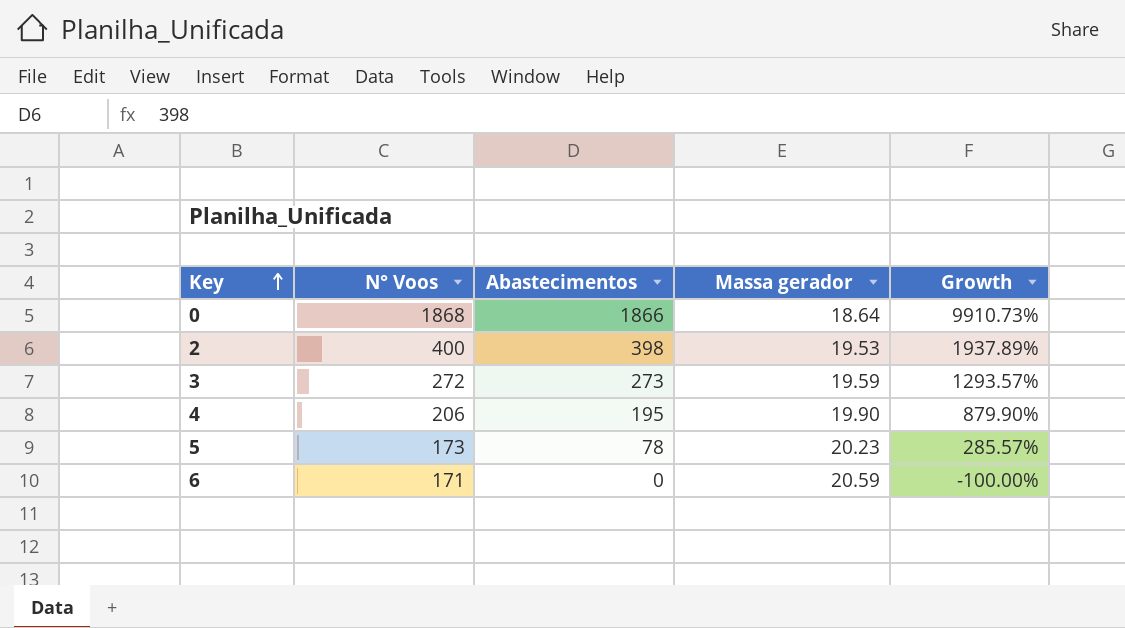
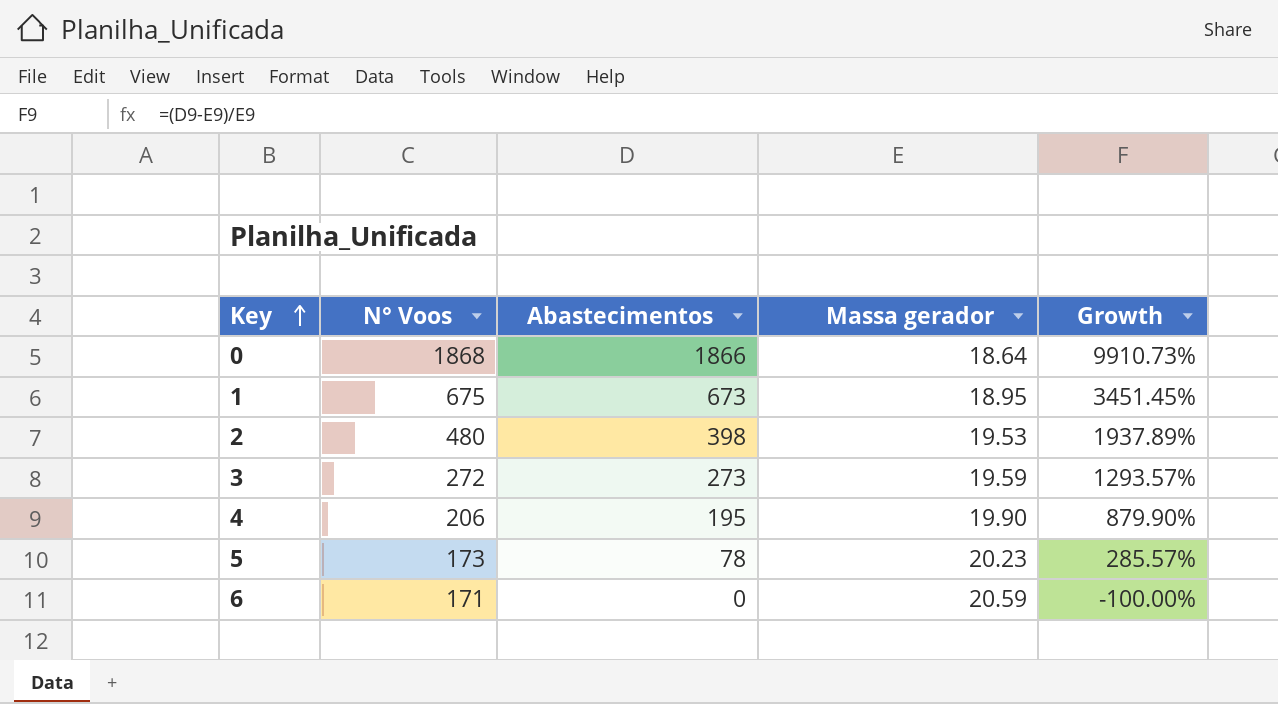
row 1: none -> 675 | 673 | 18.95 | 3451.45%
2 | N° Voos: 400 -> 480

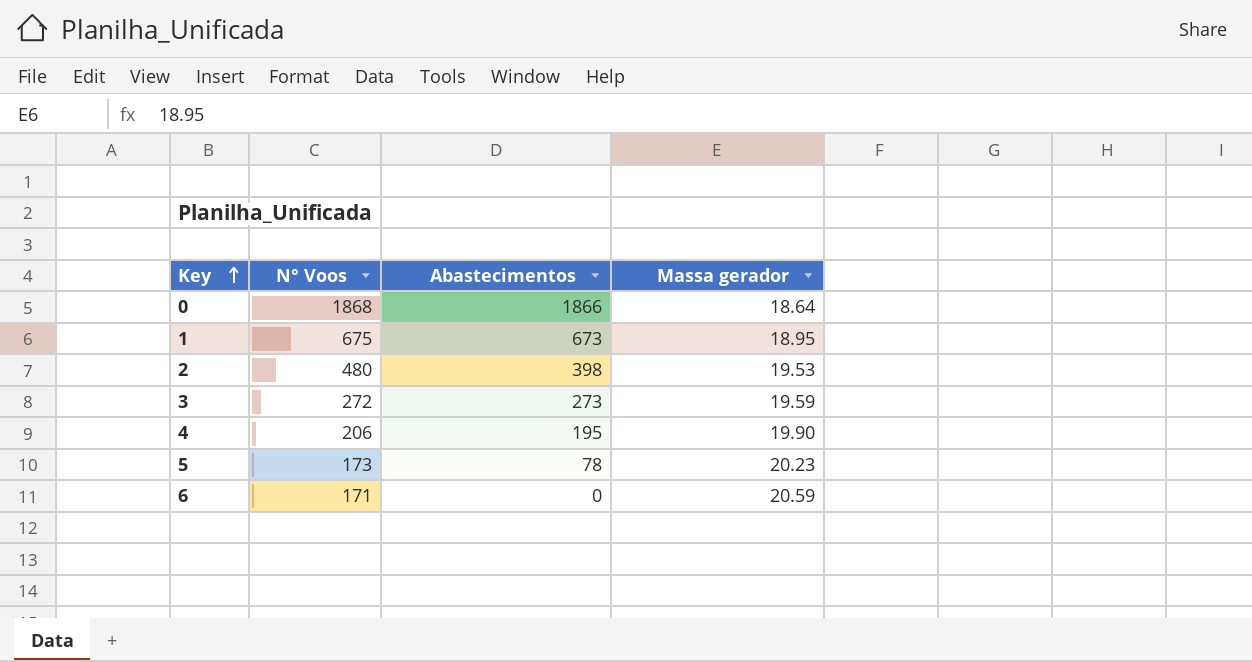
column Growth | formula: ([Abastecimentos] - [Massa gerador]) / [Massa gerador] -> none

